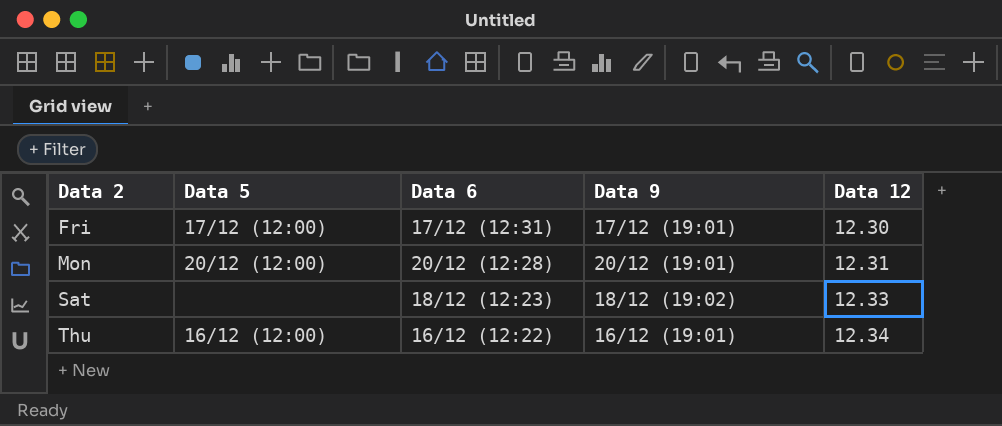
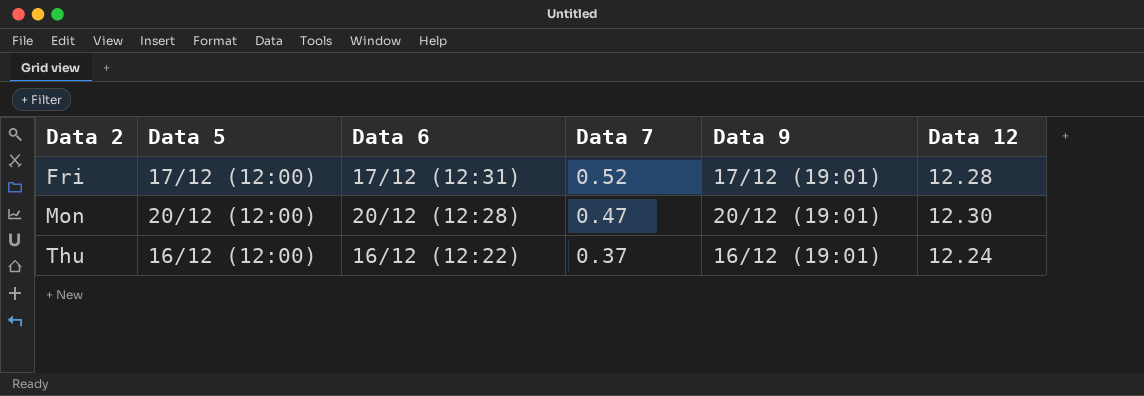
column Data 7 | position: none -> 4
row Sat: none | 18/12 (12:23) | 18/12 (19:02) | 12.33 -> none
Fri | Data 12: 12.30 -> 12.28
Mon | Data 12: 12.31 -> 12.30
Thu | Data 12: 12.34 -> 12.24

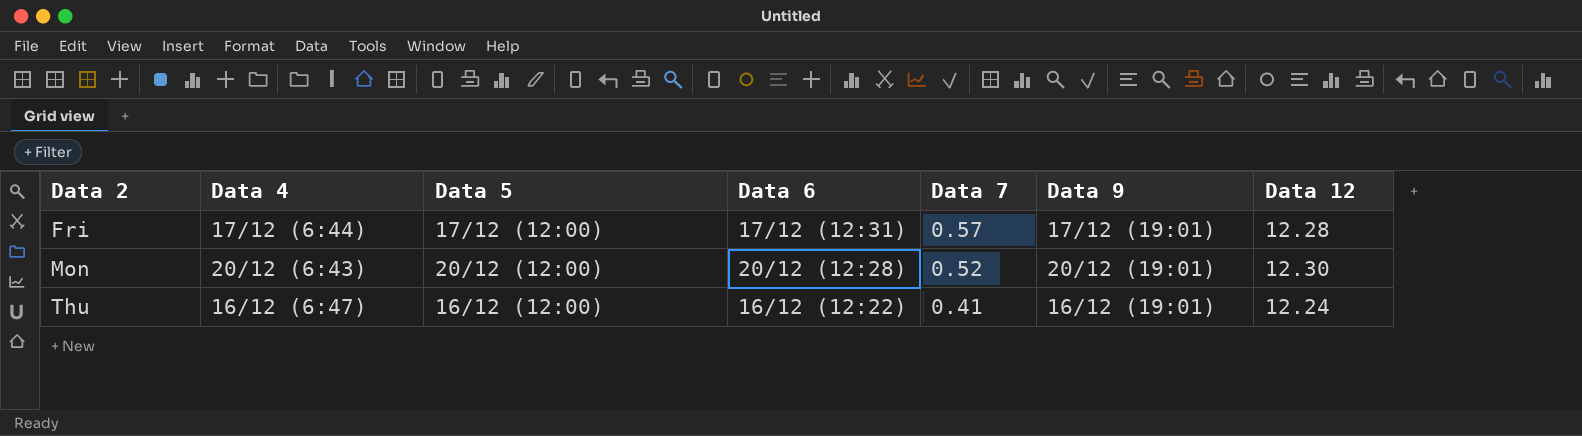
column Data 4 | position: none -> 2
Fri | Data 7: 0.52 -> 0.57
Mon | Data 7: 0.47 -> 0.52
Thu | Data 7: 0.37 -> 0.41

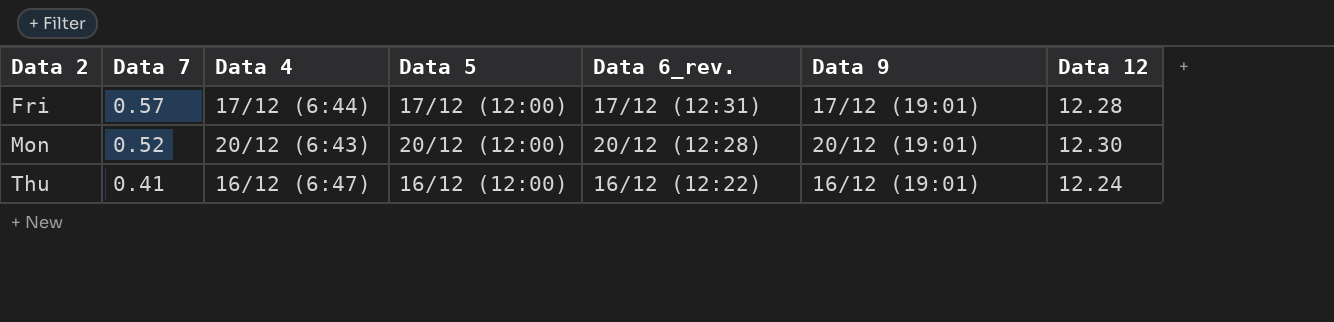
column Data 7 | position: 5 -> 2
column name: Data 6 -> Data 6_rev.

